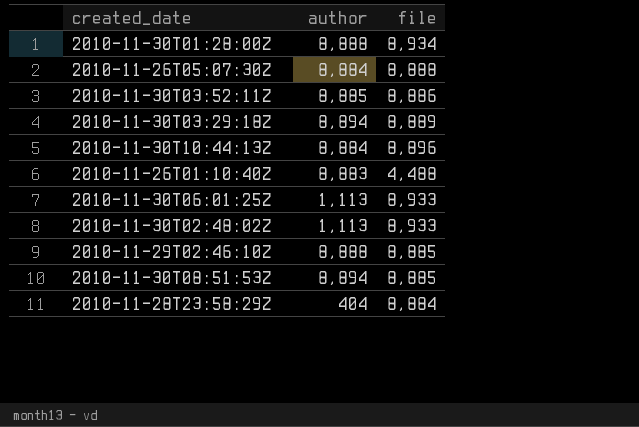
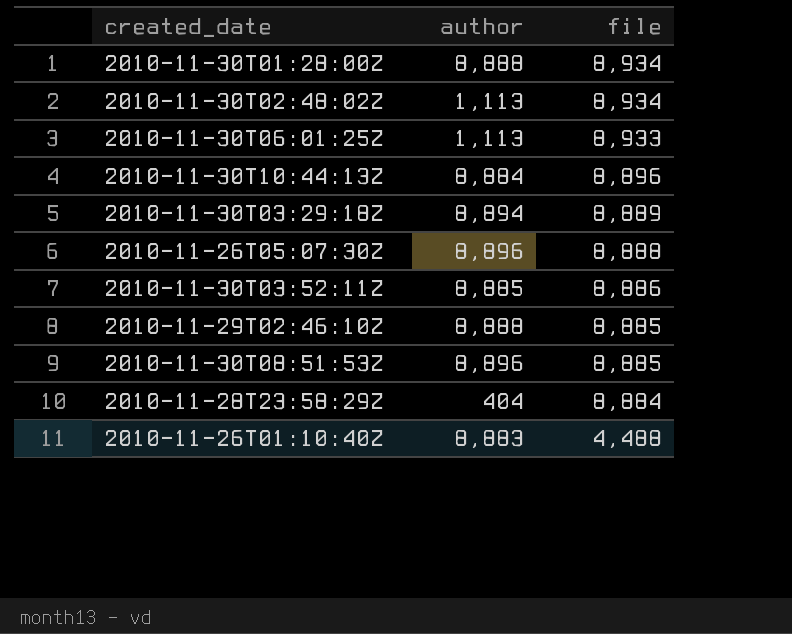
row order: none -> file descending
2010-11-30T02:48:02Z | file: 8,933 -> 8,934
2010-11-26T05:07:30Z | author: 8,884 -> 8,896
2010-11-30T08:51:53Z | author: 8,894 -> 8,896

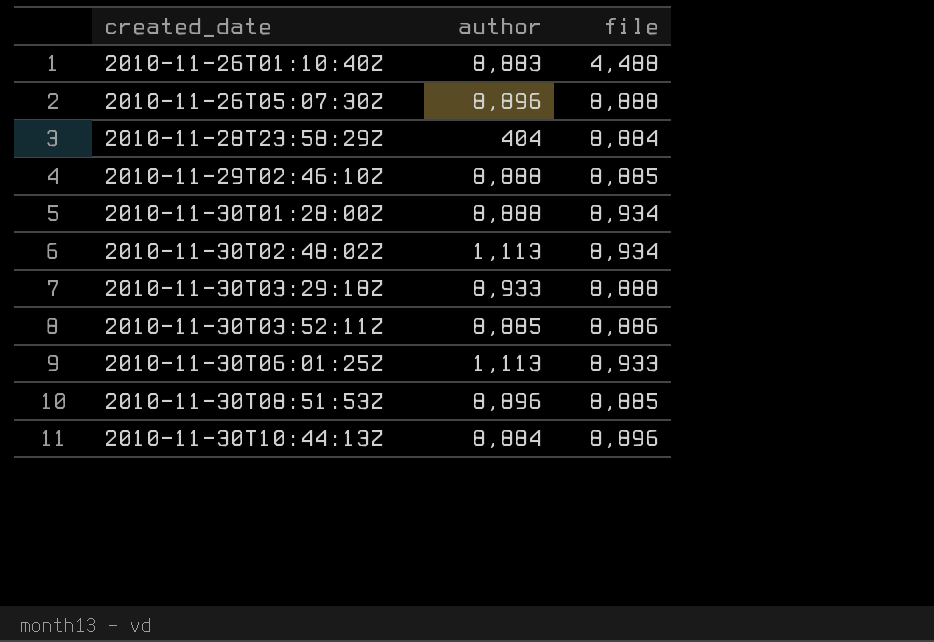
row order: file descending -> created_date ascending
2010-11-30T03:29:18Z | author: 8,894 -> 8,933
2010-11-30T03:29:18Z | file: 8,889 -> 8,888

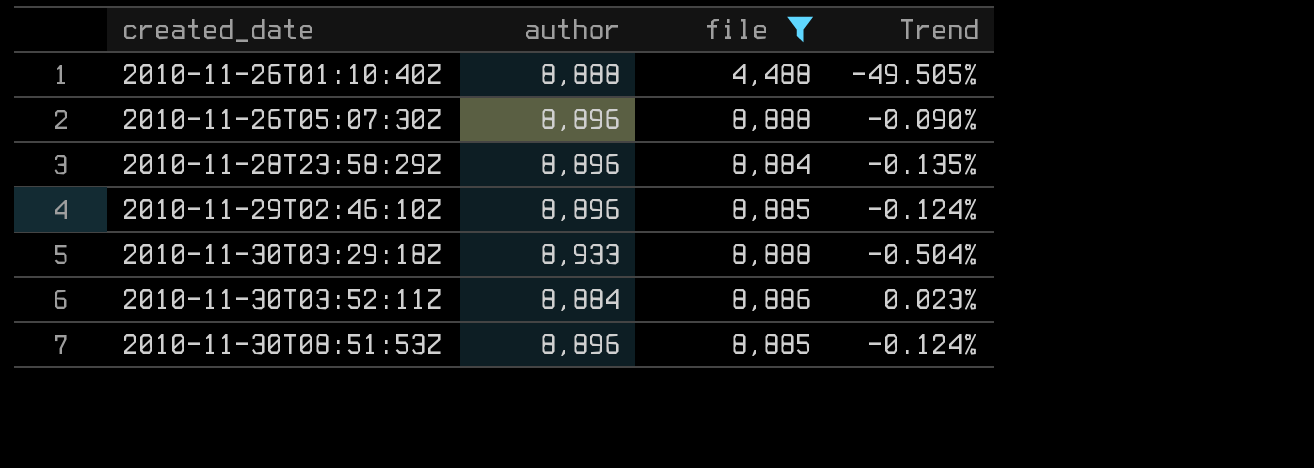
filter: none -> file <= 8,888
column Trend | formula: none -> ([file] - [author]) / [author]
2010-11-26T01:10:40Z | author: 8,883 -> 8,888
2010-11-28T23:58:29Z | author: 404 -> 8,896
2010-11-29T02:46:10Z | author: 8,888 -> 8,896
2010-11-30T03:52:11Z | author: 8,885 -> 8,884

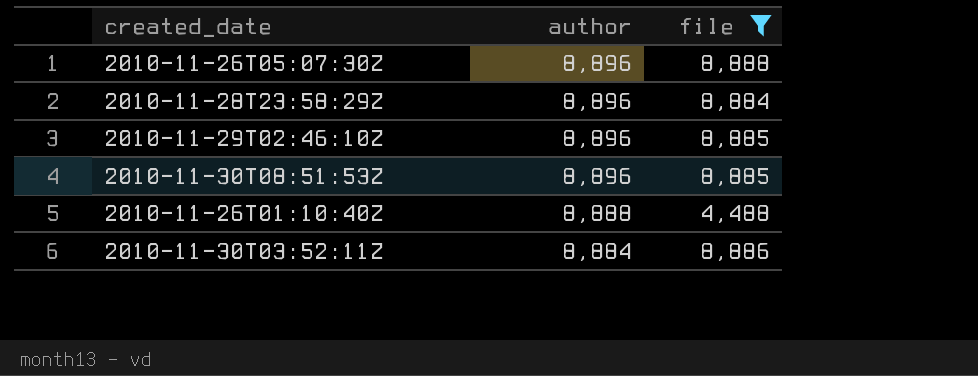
row order: created_date ascending -> author descending
column Trend | formula: ([file] - [author]) / [author] -> none
row 2010-11-30T03:29:18Z: 8,933 | 8,888 | -0.504% -> none

